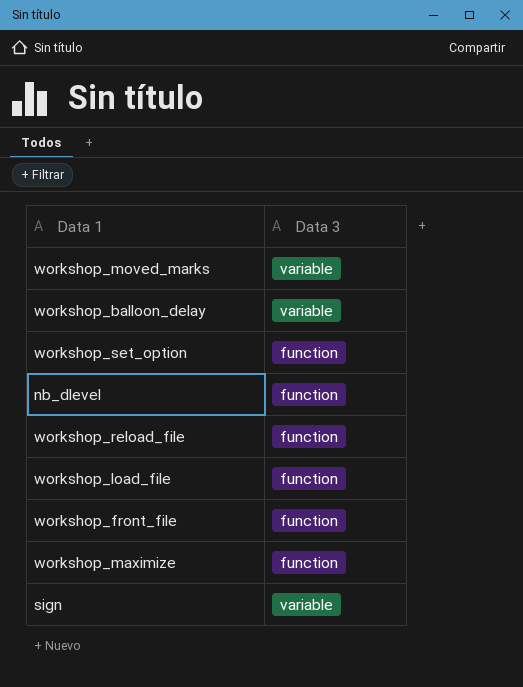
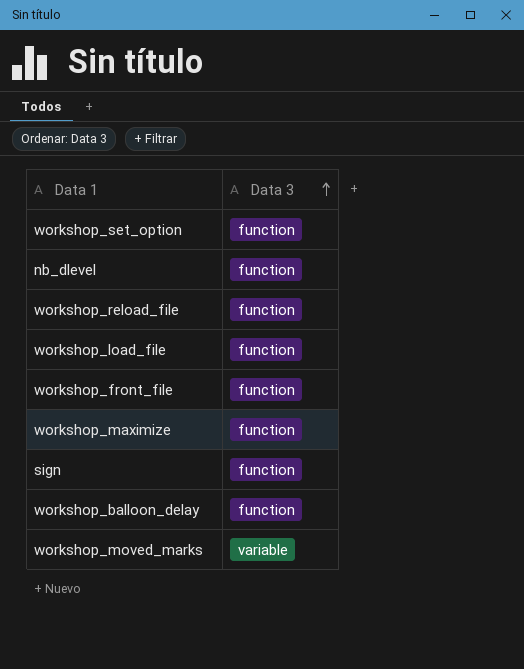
row order: none -> Data 3 ascending
sign | Data 3: variable -> function
workshop_balloon_delay | Data 3: variable -> function

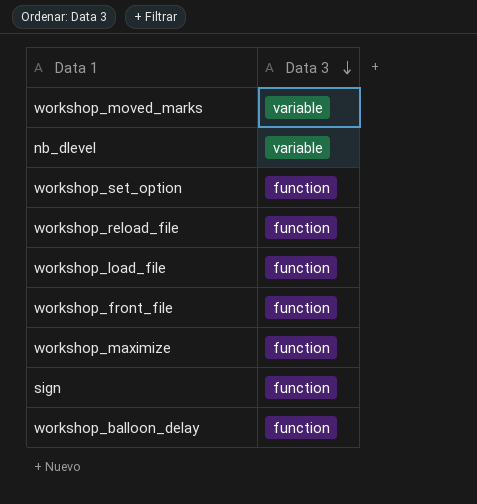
row order: Data 3 ascending -> Data 3 descending
nb_dlevel | Data 3: function -> variable

